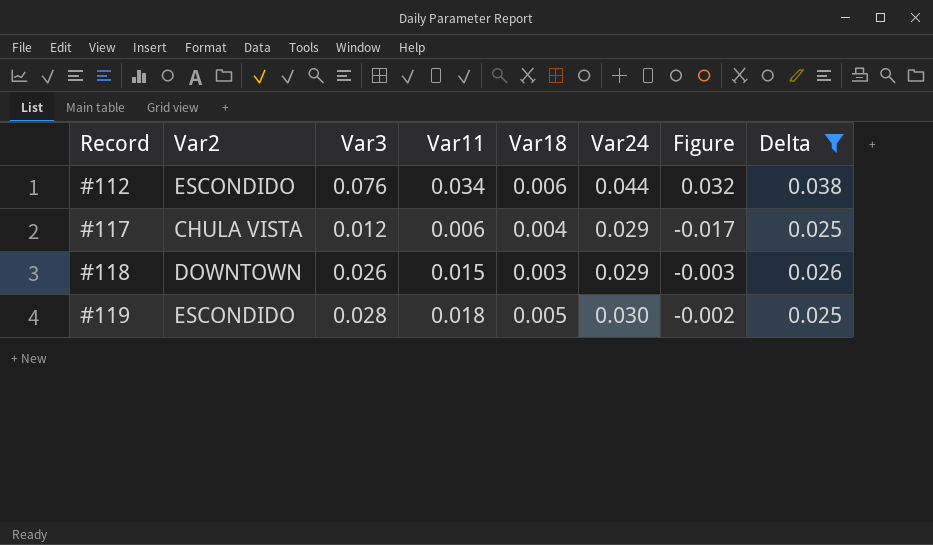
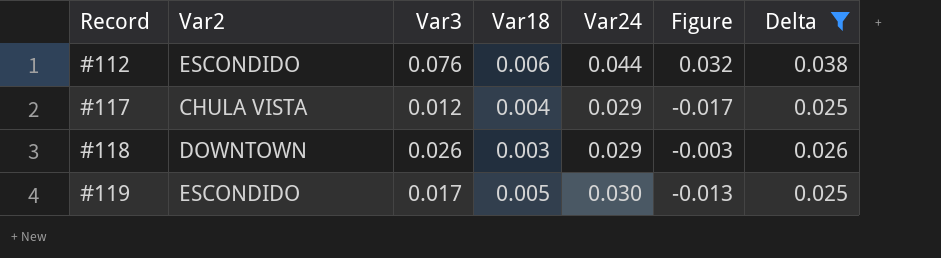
column Var11 | position: 4 -> none
#119 | Var3: 0.028 -> 0.017
#119 | Figure: -0.002 -> -0.013

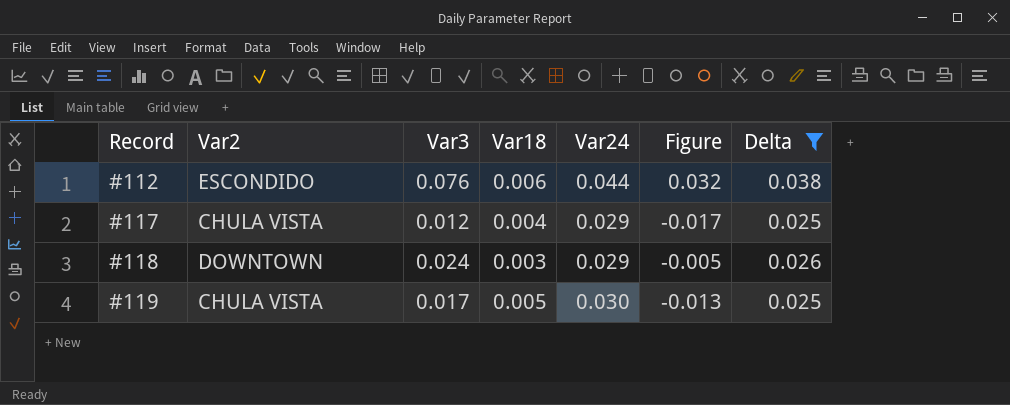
#118 | Var3: 0.026 -> 0.024
#118 | Figure: -0.003 -> -0.005
#119 | Var2: ESCONDIDO -> CHULA VISTA

